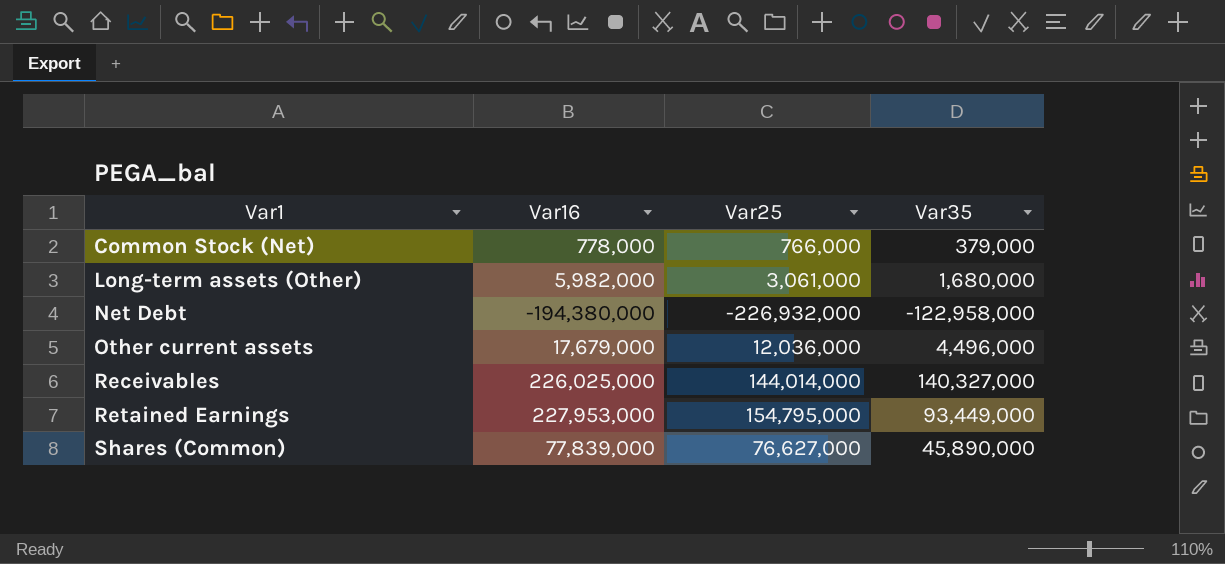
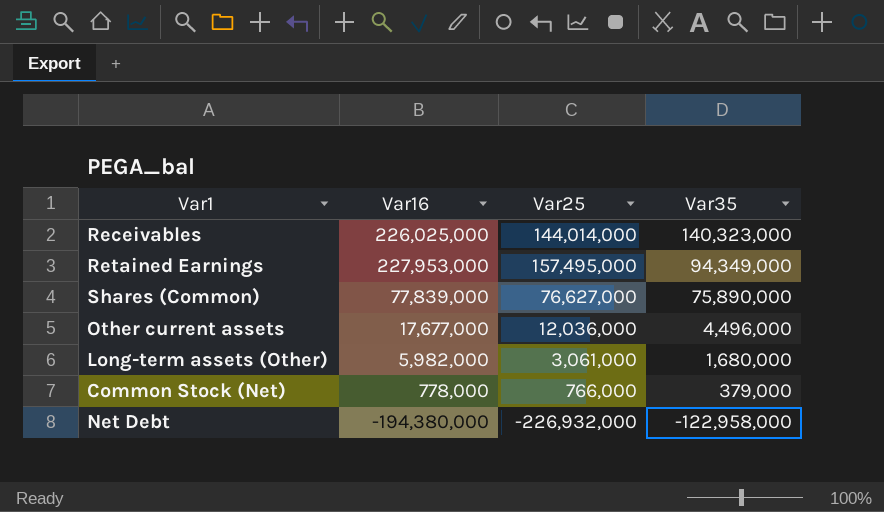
row order: Var1 ascending -> Var35 descending
Receivables | Var35: 140,327,000 -> 140,323,000
Retained Earnings | Var25: 154,795,000 -> 157,495,000
Retained Earnings | Var35: 93,449,000 -> 94,349,000
Shares (Common) | Var35: 45,890,000 -> 75,890,000
Other current assets | Var16: 17,679,000 -> 17,677,000

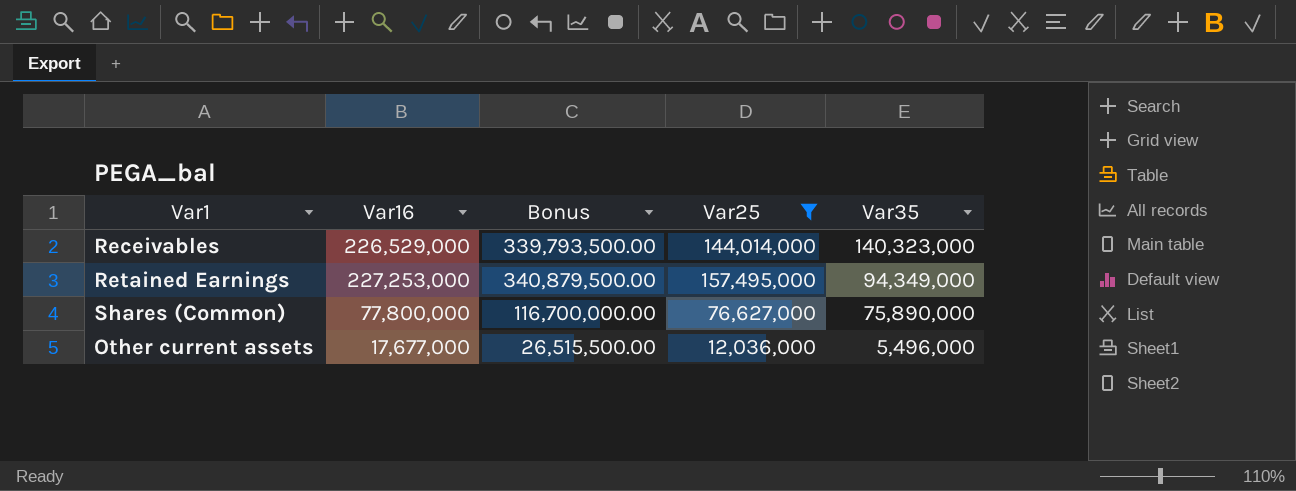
filter: none -> Var25 >= 12,036,000
column Bonus | formula: none -> [Var16] * 1.5
Receivables | Var16: 226,025,000 -> 226,529,000
Retained Earnings | Var16: 227,953,000 -> 227,253,000
Shares (Common) | Var16: 77,839,000 -> 77,800,000
Other current assets | Var35: 4,496,000 -> 5,496,000

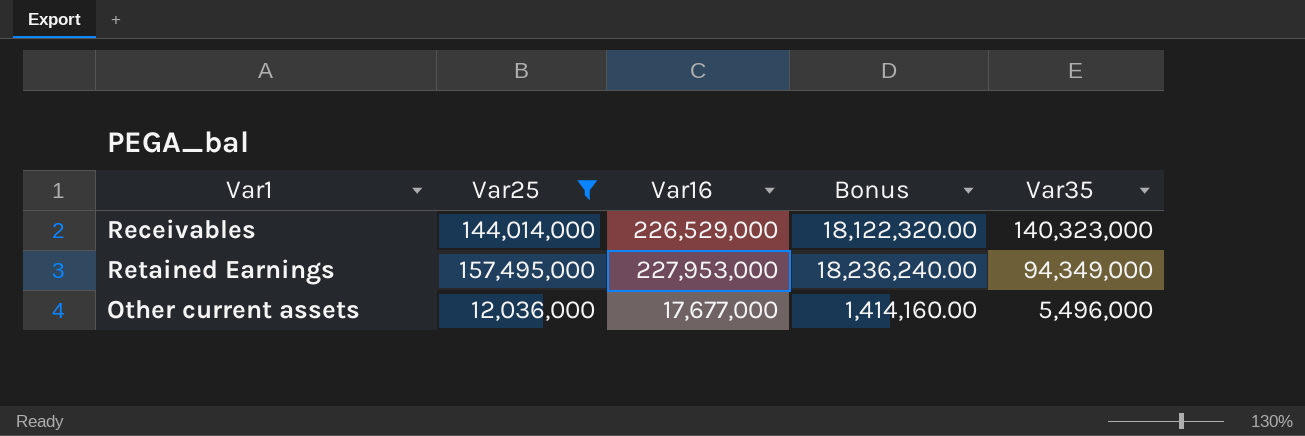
column Var25 | position: 4 -> 2
column Bonus | formula: [Var16] * 1.5 -> [Var16] * 0.08
row Shares (Common): 77,800,000 | 116,700,000.00 | 76,627,000 | 75,890,000 -> none
Retained Earnings | Var16: 227,253,000 -> 227,953,000

